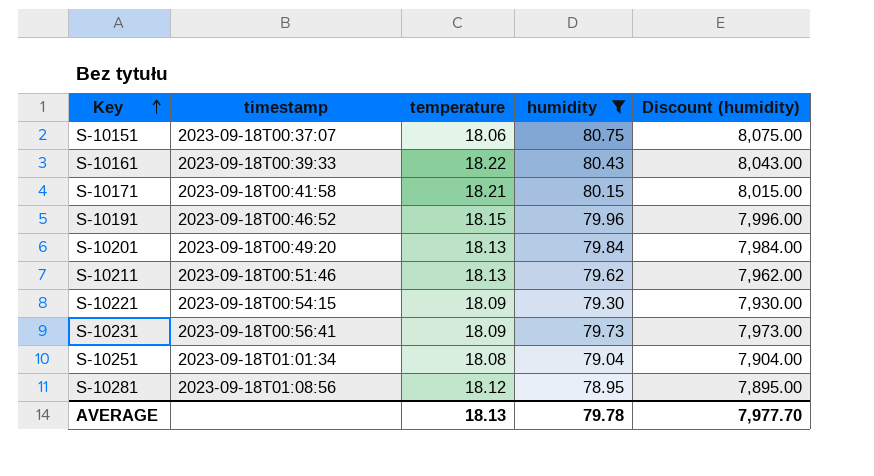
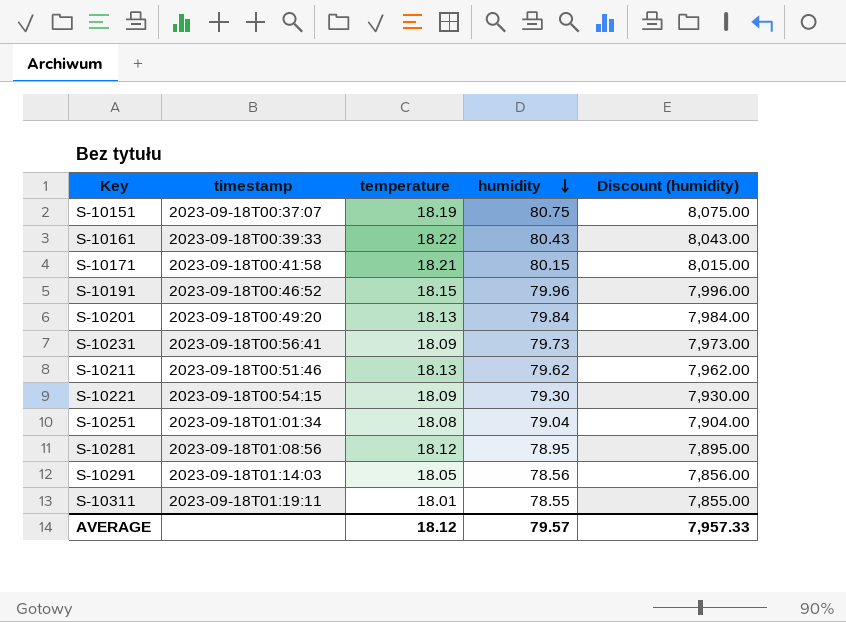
filter: humidity >= 78.95 -> none
row order: Key ascending -> humidity descending
S-10151 | temperature: 18.06 -> 18.19
AVERAGE | temperature: 18.13 -> 18.12
AVERAGE | humidity: 79.78 -> 79.57
AVERAGE | Discount (humidity): 7,977.70 -> 7,957.33

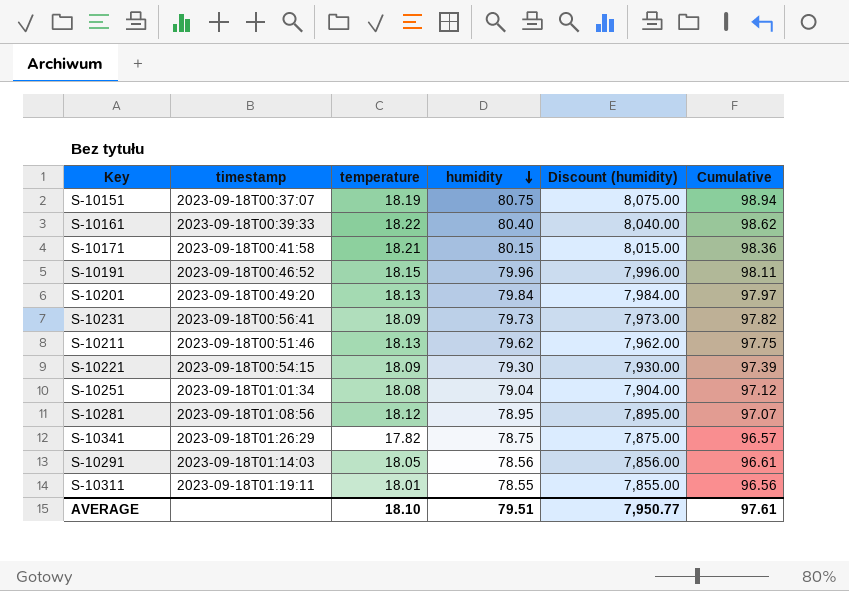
column Cumulative | formula: none -> [temperature] + [humidity]
S-10161 | humidity: 80.43 -> 80.40
S-10161 | Discount (humidity): 8,043.00 -> 8,040.00
row S-10341: none -> 2023-09-18T01:26:29 | 17.82 | 78.75 | 7,875.00 | 96.57
AVERAGE | temperature: 18.12 -> 18.10
AVERAGE | humidity: 79.57 -> 79.51
AVERAGE | Discount (humidity): 7,957.33 -> 7,950.77

